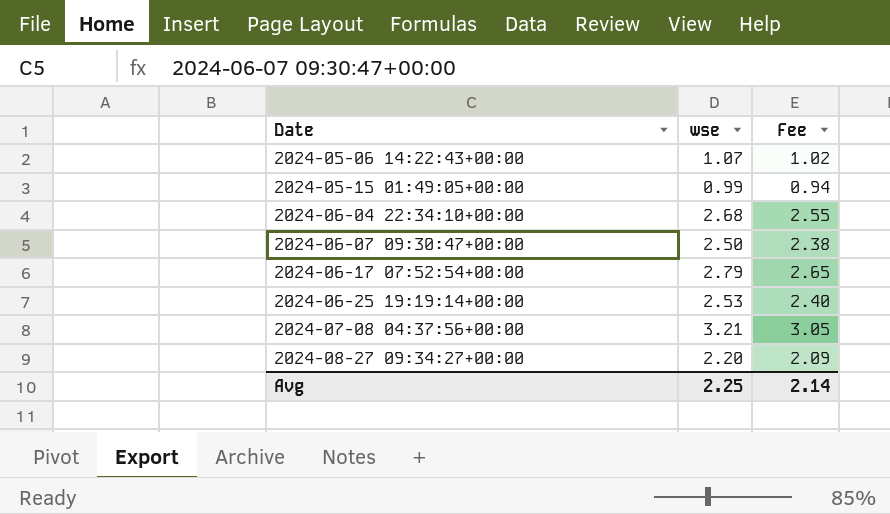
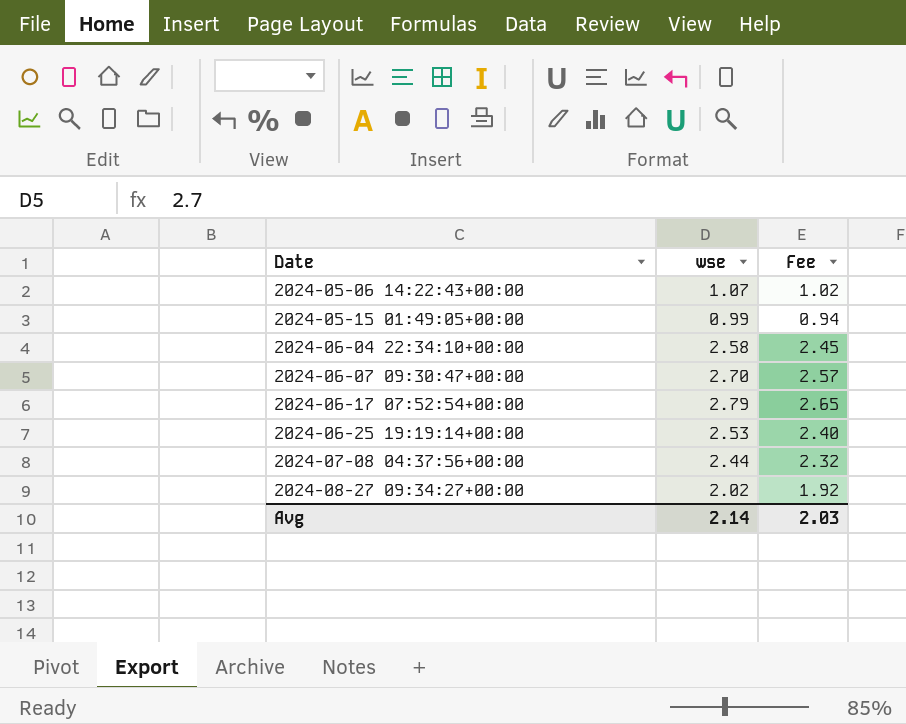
2024-06-04 22:34:10+00:00 | wse: 2.68 -> 2.58
2024-06-04 22:34:10+00:00 | Fee: 2.55 -> 2.45
2024-06-07 09:30:47+00:00 | wse: 2.50 -> 2.70
2024-06-07 09:30:47+00:00 | Fee: 2.38 -> 2.57
2024-07-08 04:37:56+00:00 | wse: 3.21 -> 2.44
2024-07-08 04:37:56+00:00 | Fee: 3.05 -> 2.32
2024-08-27 09:34:27+00:00 | wse: 2.20 -> 2.02
2024-08-27 09:34:27+00:00 | Fee: 2.09 -> 1.92
Avg | wse: 2.25 -> 2.14
Avg | Fee: 2.14 -> 2.03

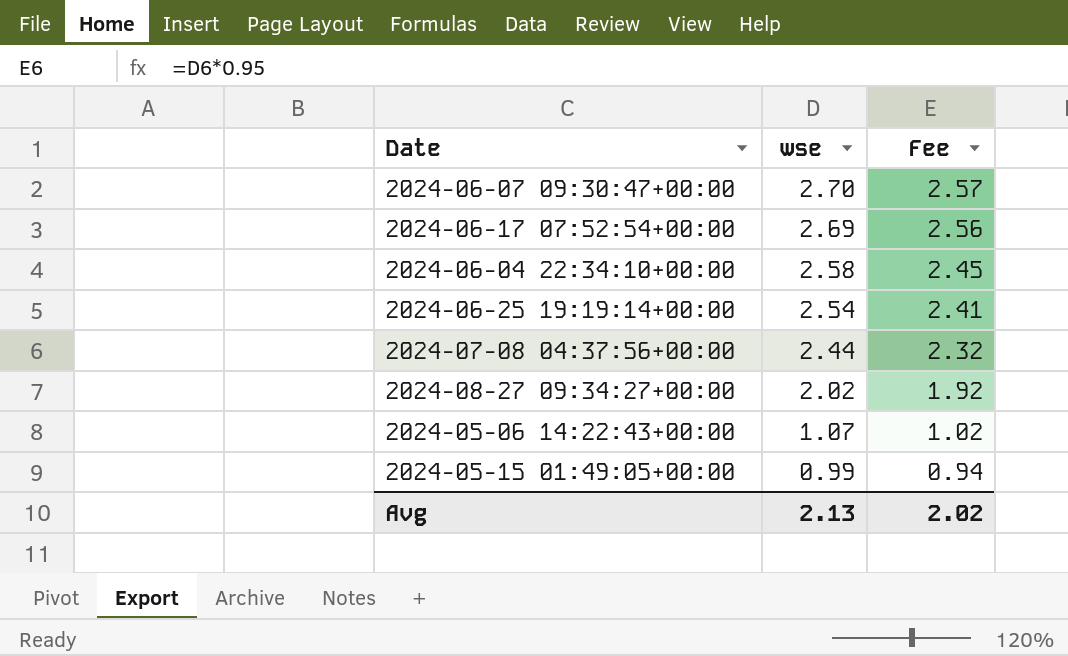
row order: Date ascending -> wse descending
2024-06-17 07:52:54+00:00 | wse: 2.79 -> 2.69
2024-06-17 07:52:54+00:00 | Fee: 2.65 -> 2.56
2024-06-25 19:19:14+00:00 | wse: 2.53 -> 2.54
2024-06-25 19:19:14+00:00 | Fee: 2.40 -> 2.41
Avg | wse: 2.14 -> 2.13
Avg | Fee: 2.03 -> 2.02

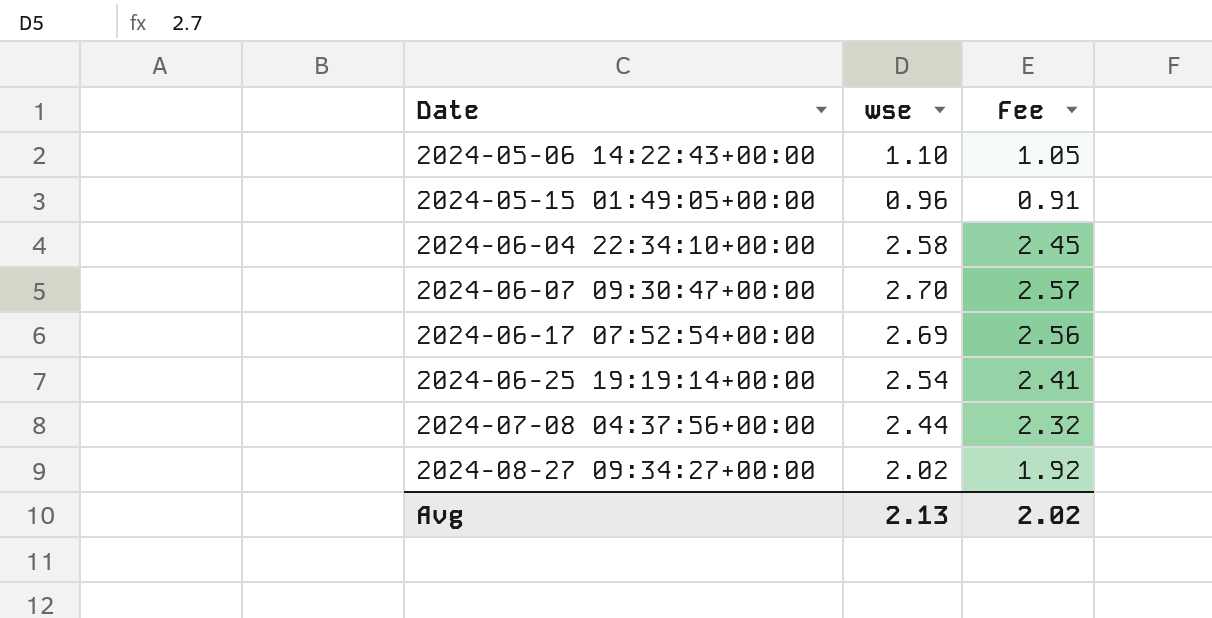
row order: wse descending -> Date ascending
2024-05-06 14:22:43+00:00 | wse: 1.07 -> 1.10
2024-05-06 14:22:43+00:00 | Fee: 1.02 -> 1.05
2024-05-15 01:49:05+00:00 | wse: 0.99 -> 0.96
2024-05-15 01:49:05+00:00 | Fee: 0.94 -> 0.91

